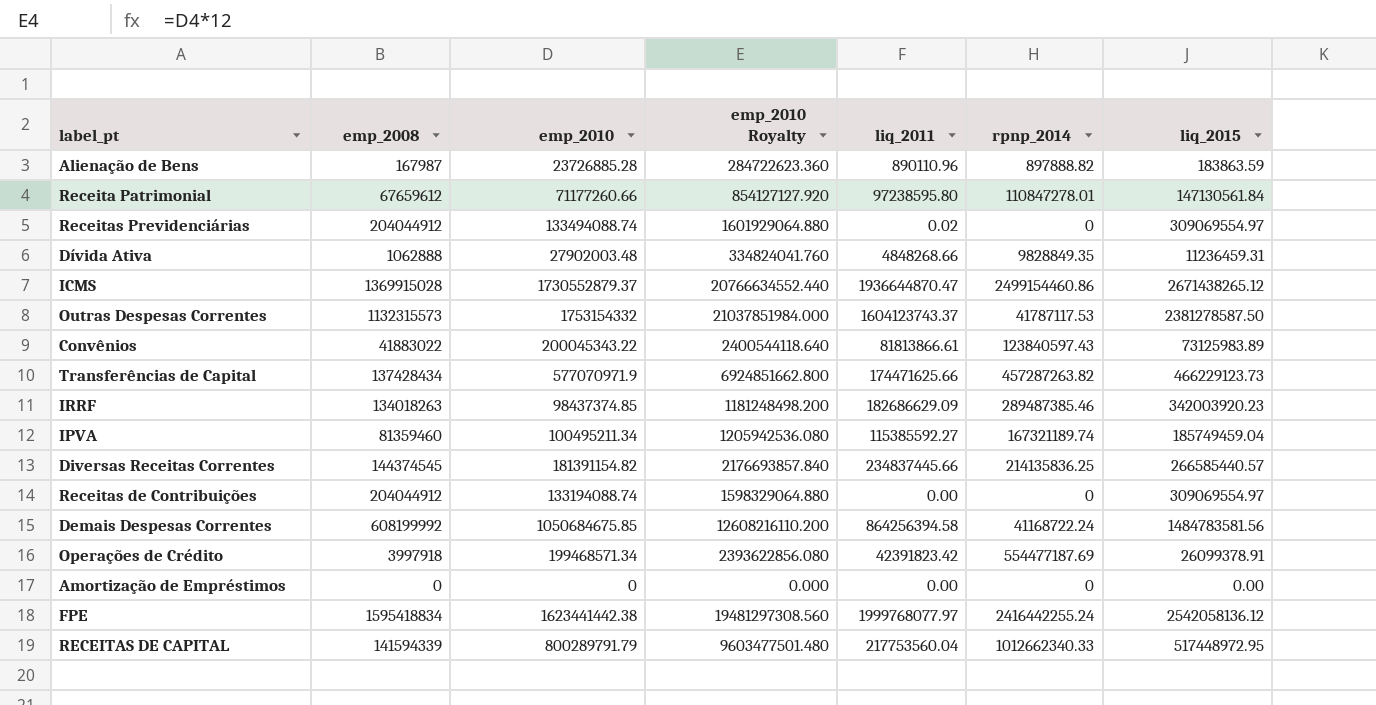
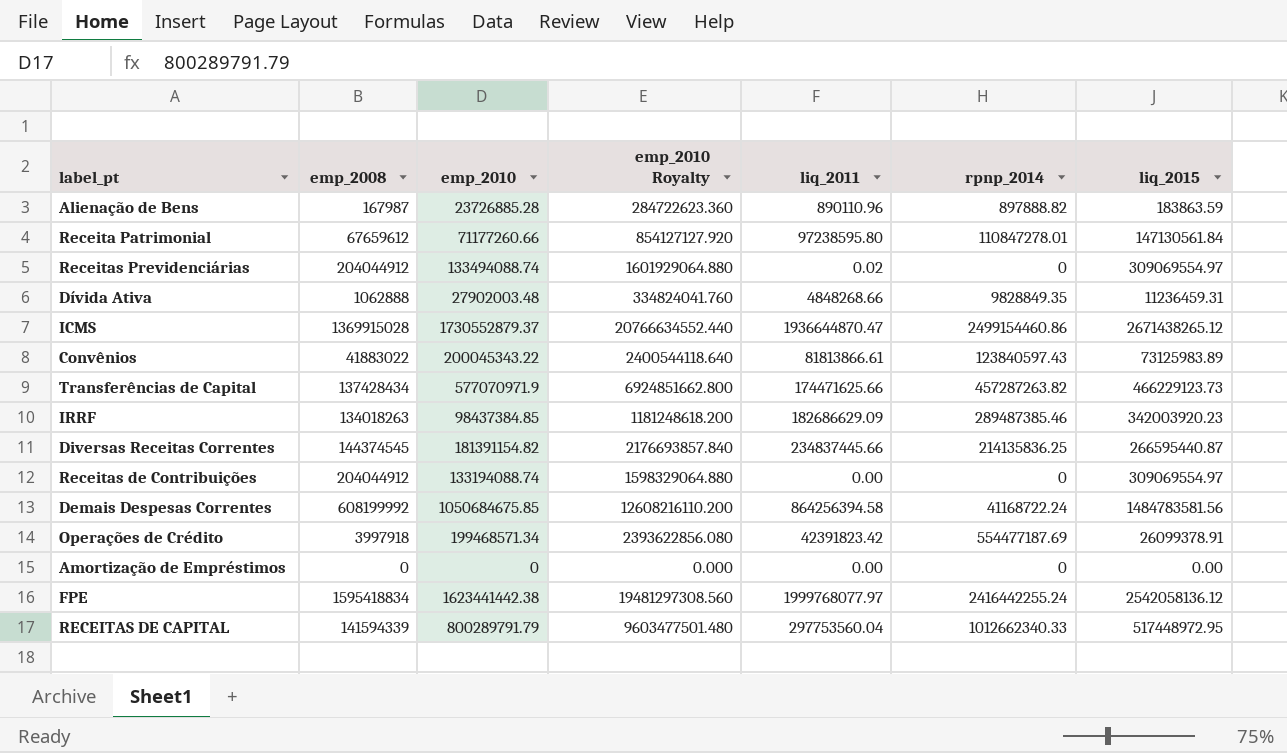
row Outras Despesas Correntes: 1132315573 | 1753154332 | 21037851984.000 | 1604123743.37 | 41787117.53 | 2381278587.50 -> none
row IPVA: 81359460 | 100495211.34 | 1205942536.080 | 115385592.27 | 167321189.74 | 185749459.04 -> none
IRRF | emp_2010: 98437374.85 -> 98437384.85
IRRF | emp_2010 Royalty: 1181248498.200 -> 1181248618.200
Diversas Receitas Correntes | liq_2015: 266585440.57 -> 266595440.87
RECEITAS DE CAPITAL | liq_2011: 217753560.04 -> 297753560.04

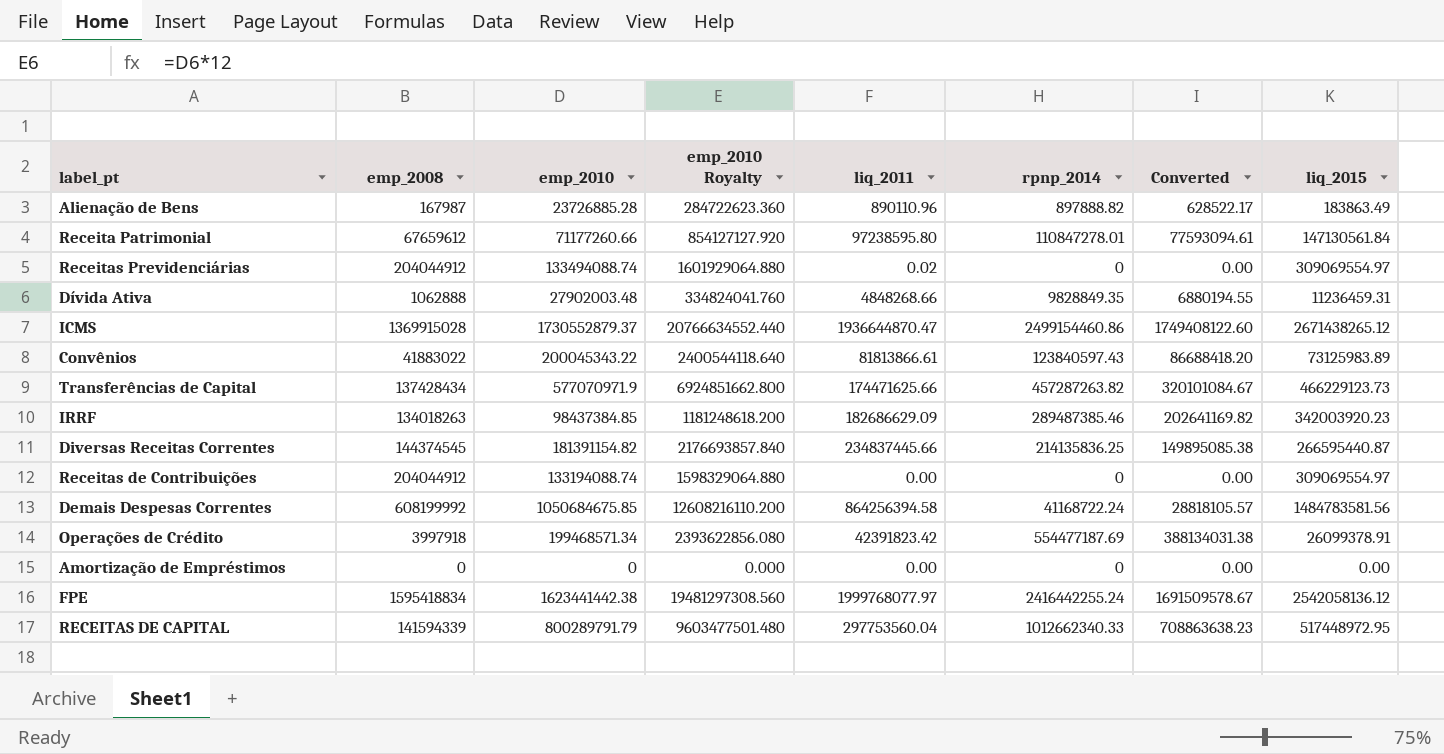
column Converted | formula: none -> [rpnp_2014] * 0.7
Alienação de Bens | liq_2015: 183863.59 -> 183863.49

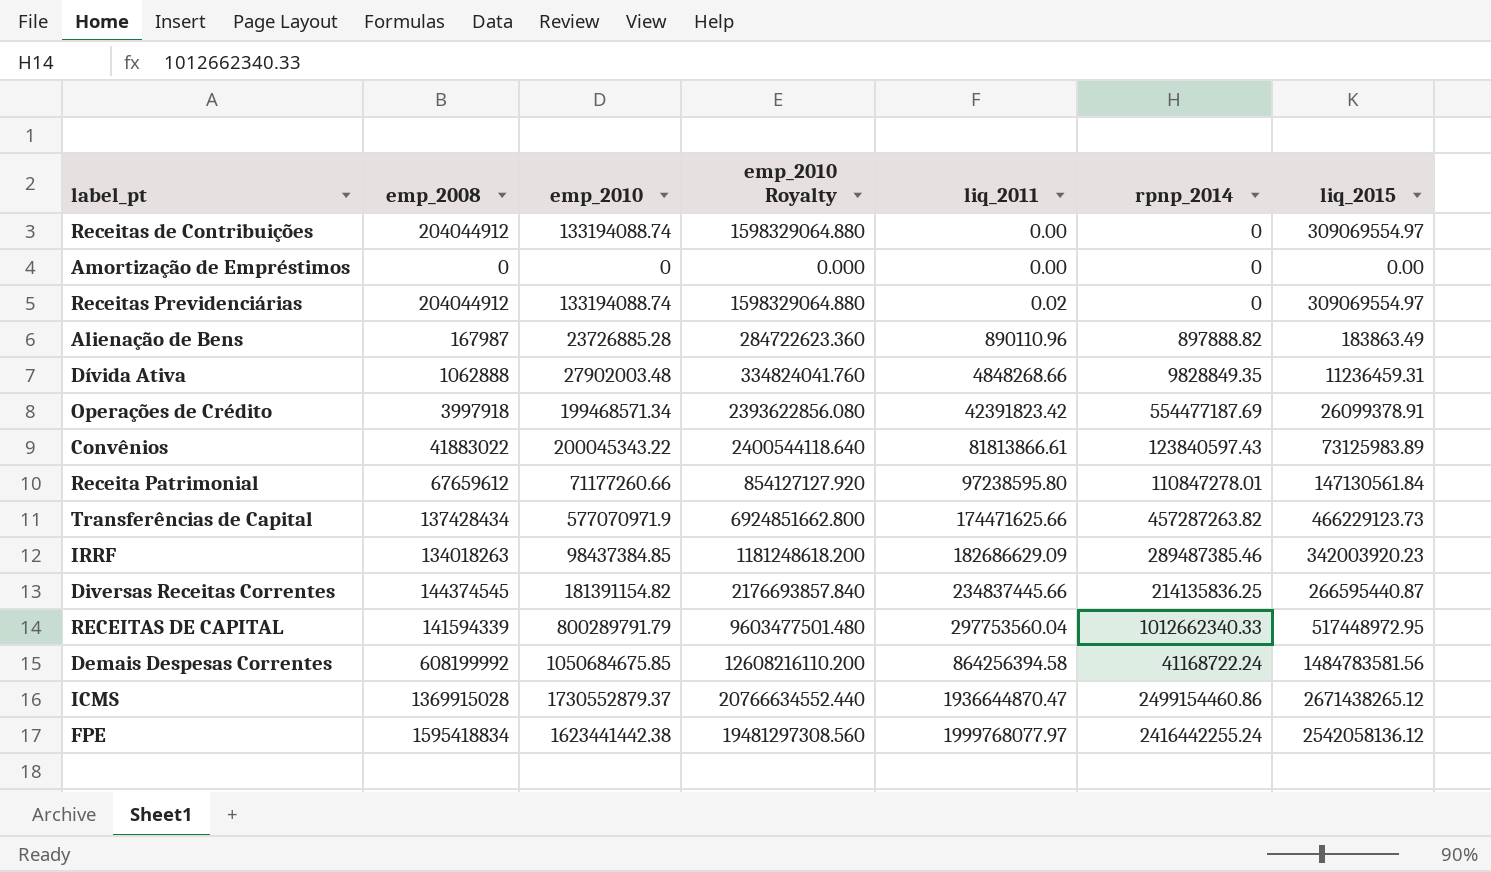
row order: none -> liq_2011 ascending
column Converted | formula: [rpnp_2014] * 0.7 -> none
Receitas Previdenciárias | emp_2010: 133494088.74 -> 133194088.74
Receitas Previdenciárias | emp_2010 Royalty: 1601929064.880 -> 1598329064.880

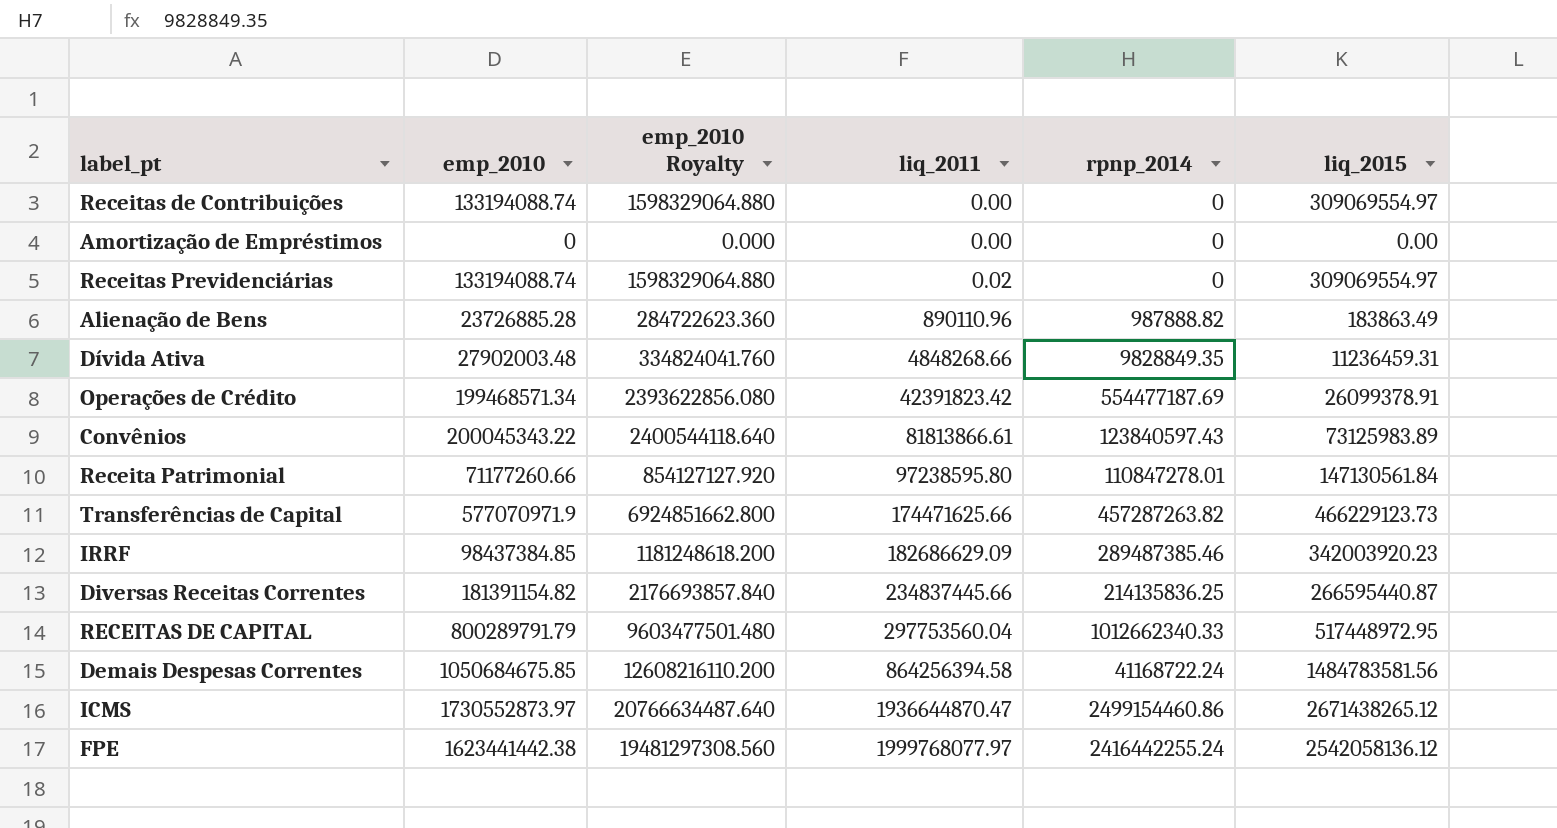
column emp_2008 | position: 2 -> none
Alienação de Bens | rpnp_2014: 897888.82 -> 987888.82
ICMS | emp_2010: 1730552879.37 -> 1730552873.97
ICMS | emp_2010 Royalty: 20766634552.440 -> 20766634487.640

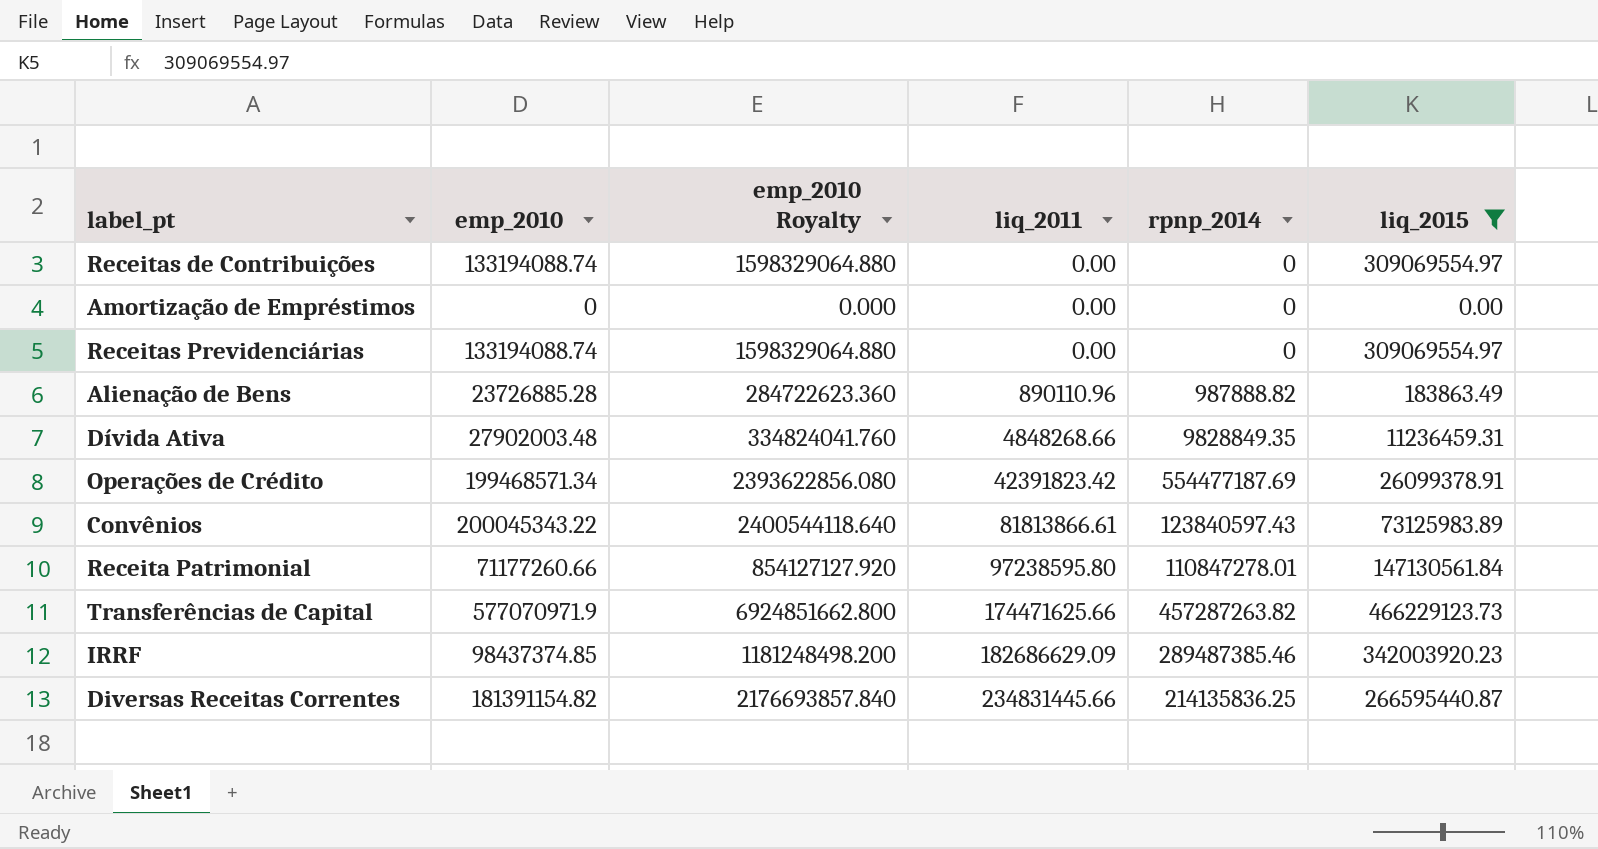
filter: none -> liq_2015 <= 466229123.73
Receitas Previdenciárias | liq_2011: 0.02 -> 0.00
IRRF | emp_2010: 98437384.85 -> 98437374.85
IRRF | emp_2010 Royalty: 1181248618.200 -> 1181248498.200
Diversas Receitas Correntes | liq_2011: 234837445.66 -> 234831445.66

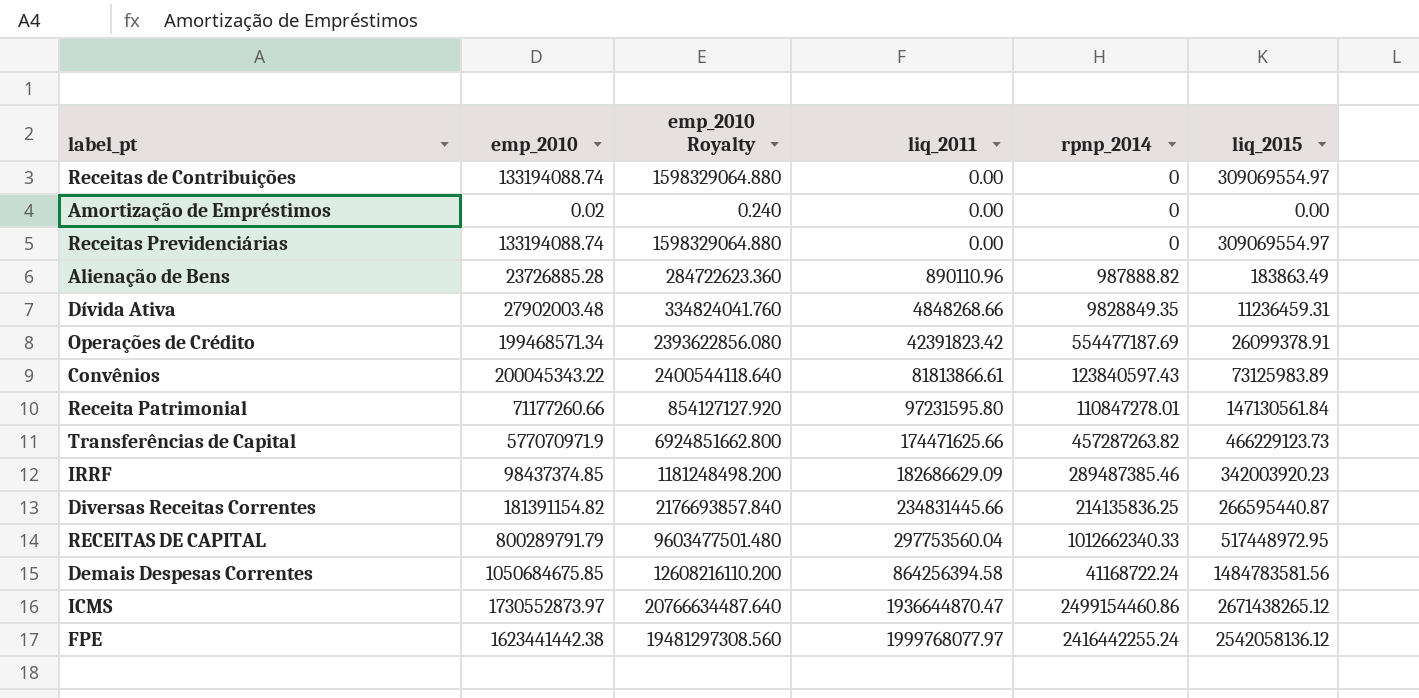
filter: liq_2015 <= 466229123.73 -> none
Amortização de Empréstimos | emp_2010: 0 -> 0.02
Amortização de Empréstimos | emp_2010 Royalty: 0.000 -> 0.240
Receita Patrimonial | liq_2011: 97238595.80 -> 97231595.80

